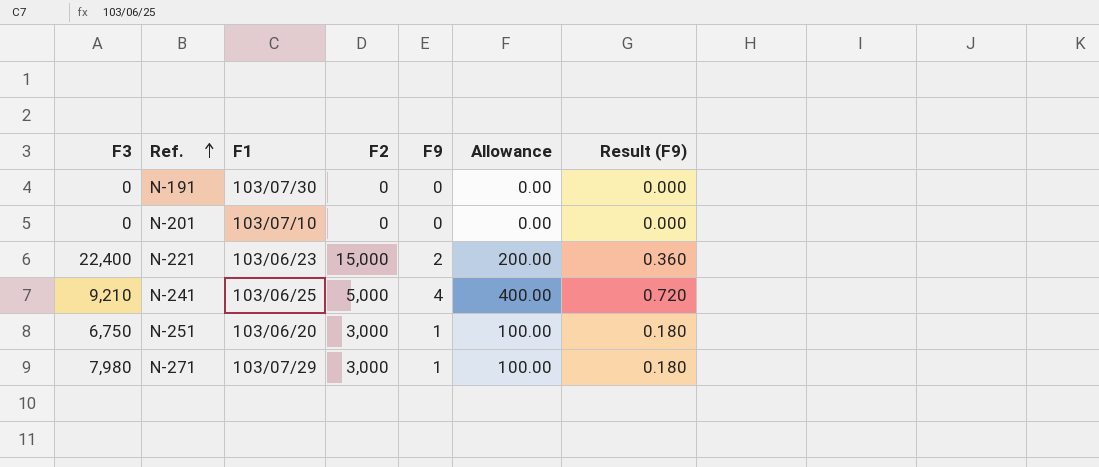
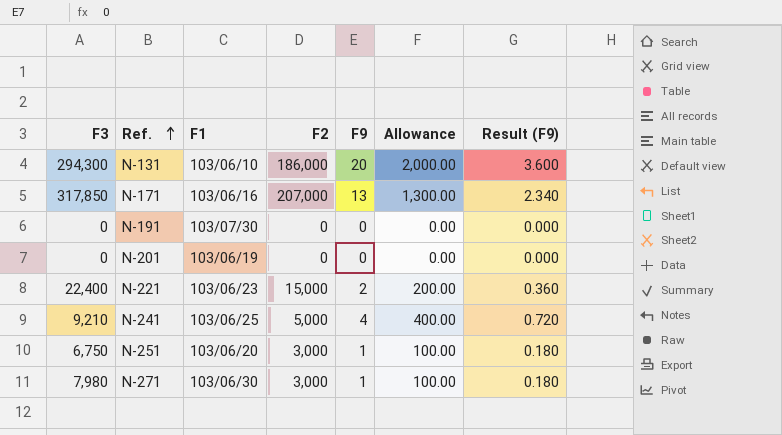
row N-131: none -> 294,300 | 103/06/10 | 186,000 | 20 | 2,000.00 | 3.600
row N-171: none -> 317,850 | 103/06/16 | 207,000 | 13 | 1,300.00 | 2.340
N-201 | F1: 103/07/10 -> 103/06/19
N-271 | F1: 103/07/29 -> 103/06/30

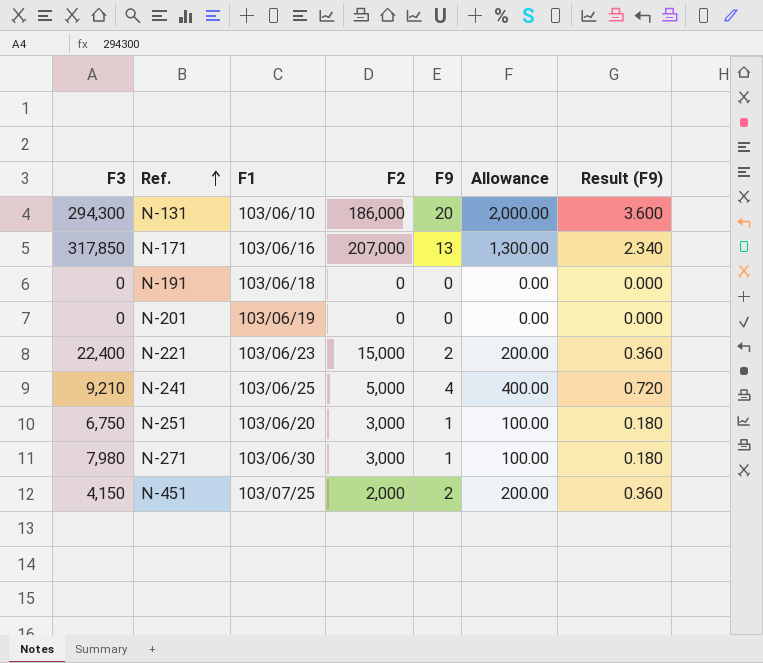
N-191 | F1: 103/07/30 -> 103/06/18
row N-451: none -> 4,150 | 103/07/25 | 2,000 | 2 | 200.00 | 0.360

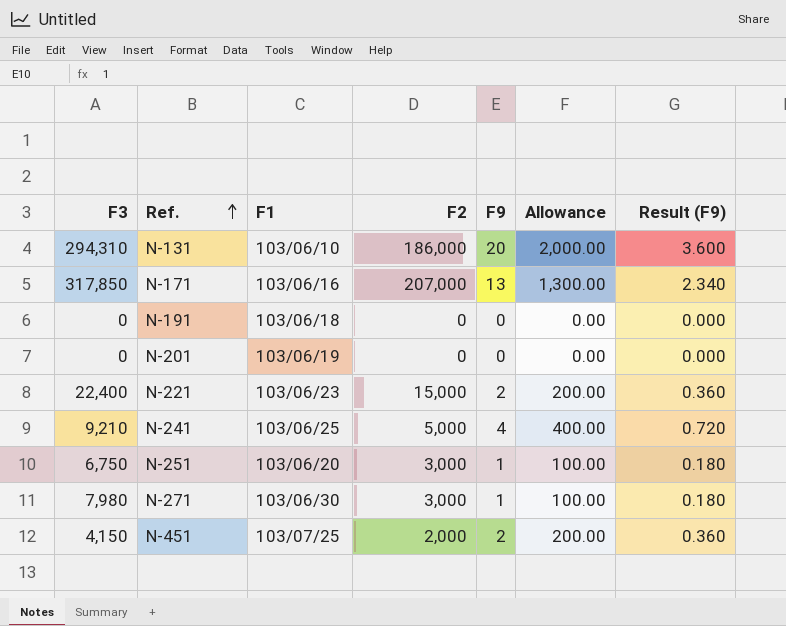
N-131 | F3: 294,300 -> 294,310

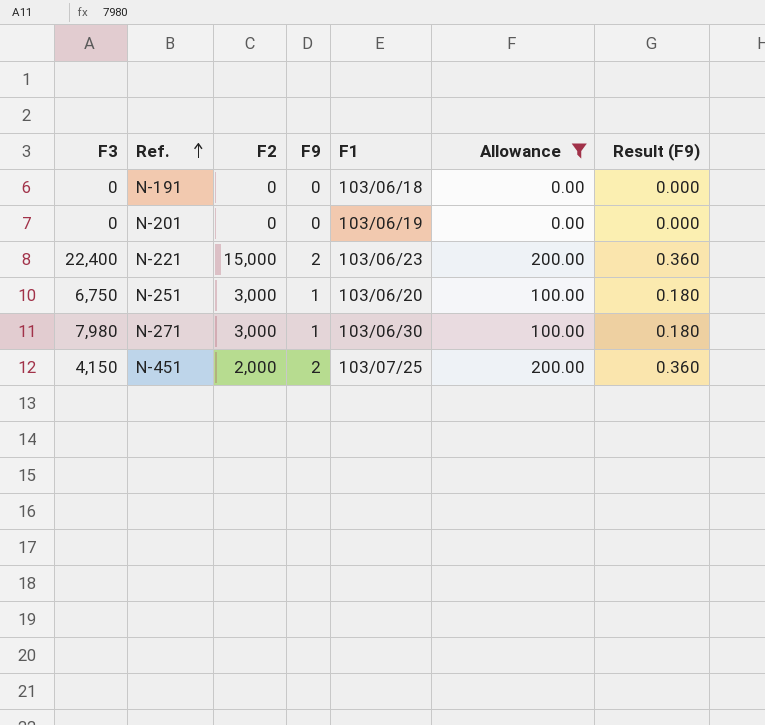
filter: none -> Allowance <= 200.00
column F1 | position: 3 -> 5

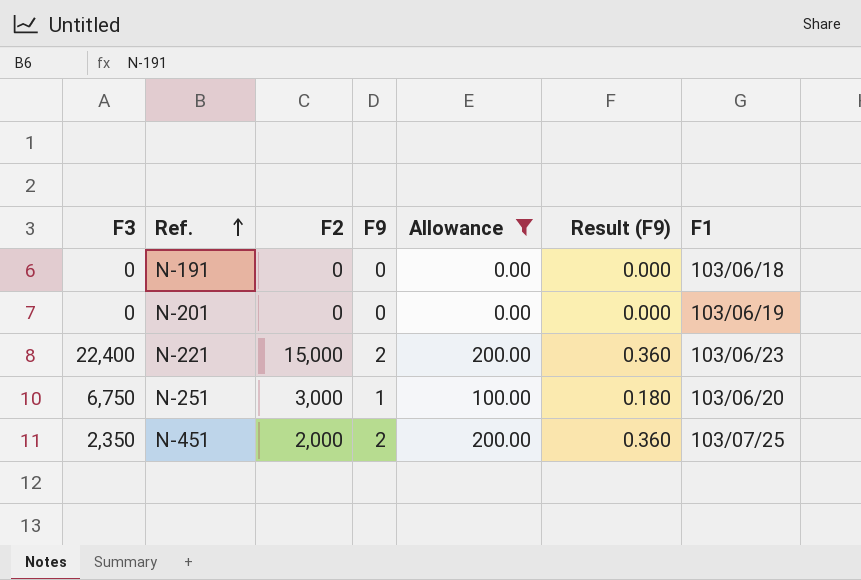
column F1 | position: 5 -> 7
row N-271: 7,980 | 3,000 | 1 | 103/06/30 | 100.00 | 0.180 -> none
N-451 | F3: 4,150 -> 2,350

